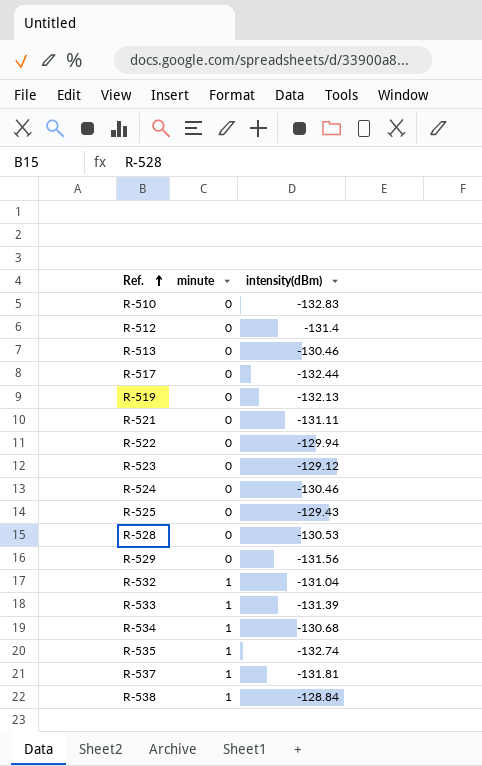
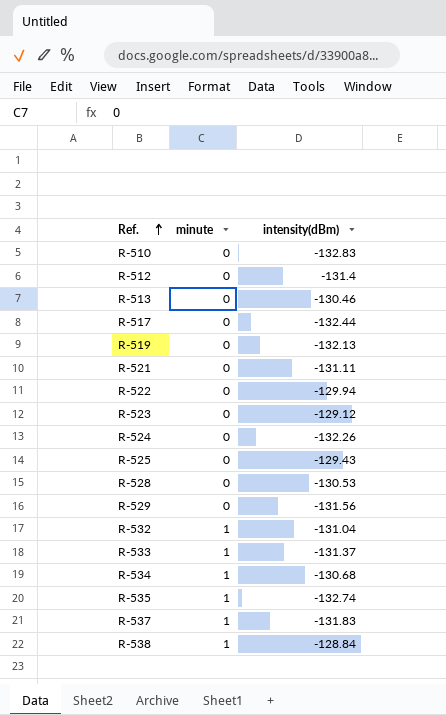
R-524 | intensity(dBm): -130.46 -> -132.26
R-533 | intensity(dBm): -131.39 -> -131.37
R-537 | intensity(dBm): -131.81 -> -131.83

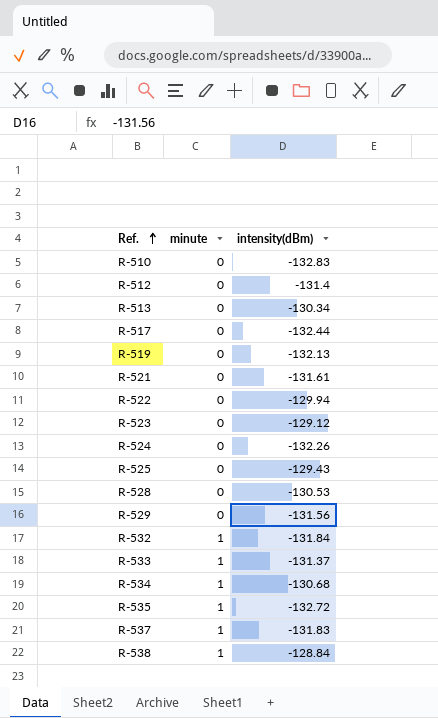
R-513 | intensity(dBm): -130.46 -> -130.34
R-521 | intensity(dBm): -131.11 -> -131.61
R-532 | intensity(dBm): -131.04 -> -131.84
R-535 | intensity(dBm): -132.74 -> -132.72

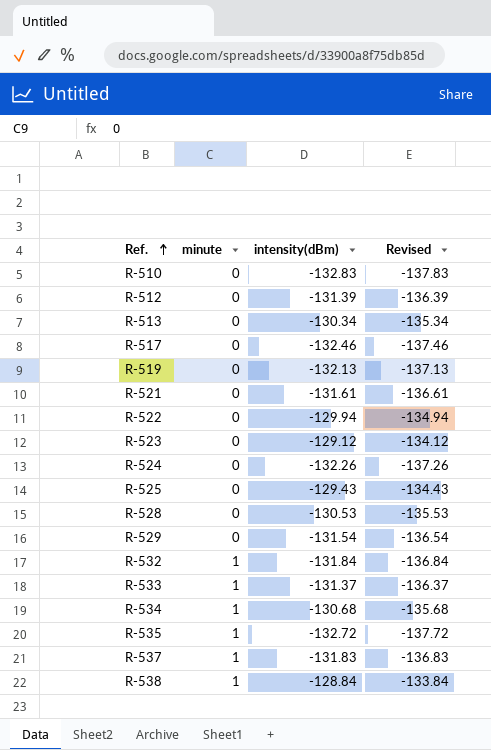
column Revised | formula: none -> [intensity(dBm)] - 5
R-512 | intensity(dBm): -131.4 -> -131.39
R-517 | intensity(dBm): -132.44 -> -132.46
R-529 | intensity(dBm): -131.56 -> -131.54

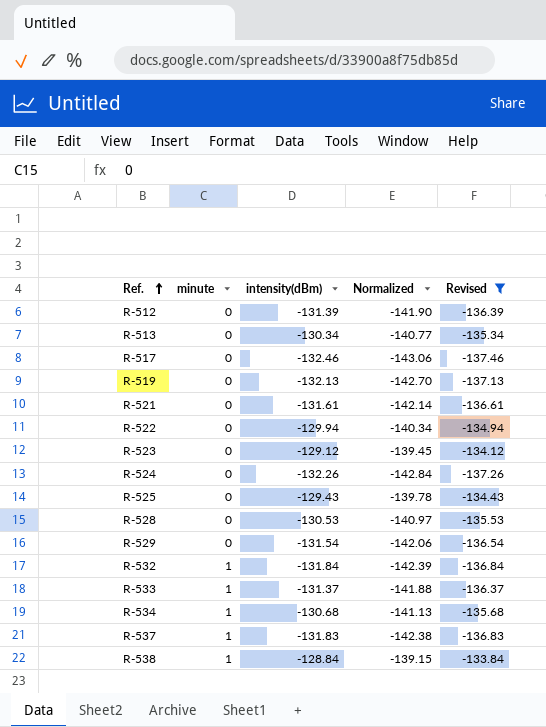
filter: none -> Revised >= -137.46
column Normalized | formula: none -> [intensity(dBm)] * 1.08

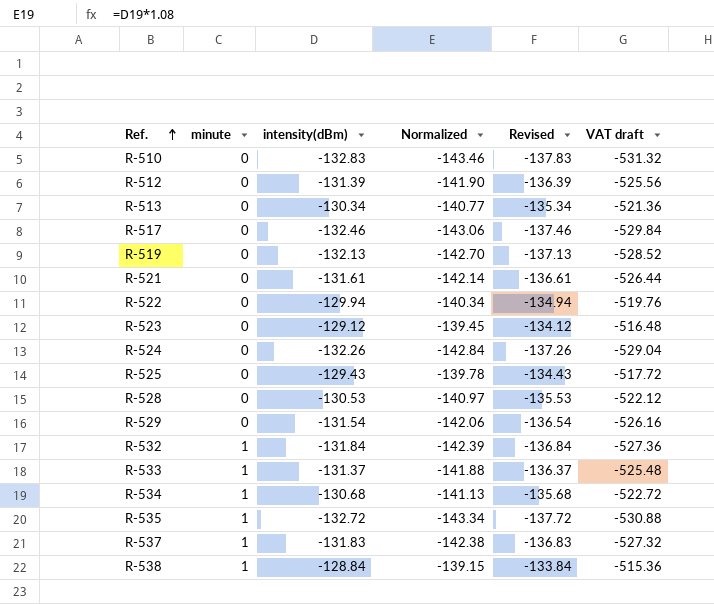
filter: Revised >= -137.46 -> none
column VAT draft | formula: none -> [intensity(dBm)] * 4

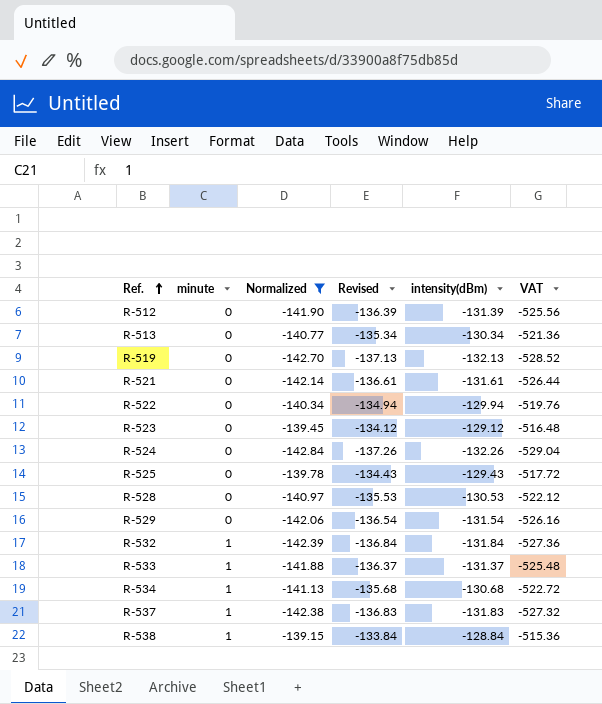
filter: none -> Normalized >= -142.84
column intensity(dBm) | position: 3 -> 5
column name: VAT draft -> VAT

